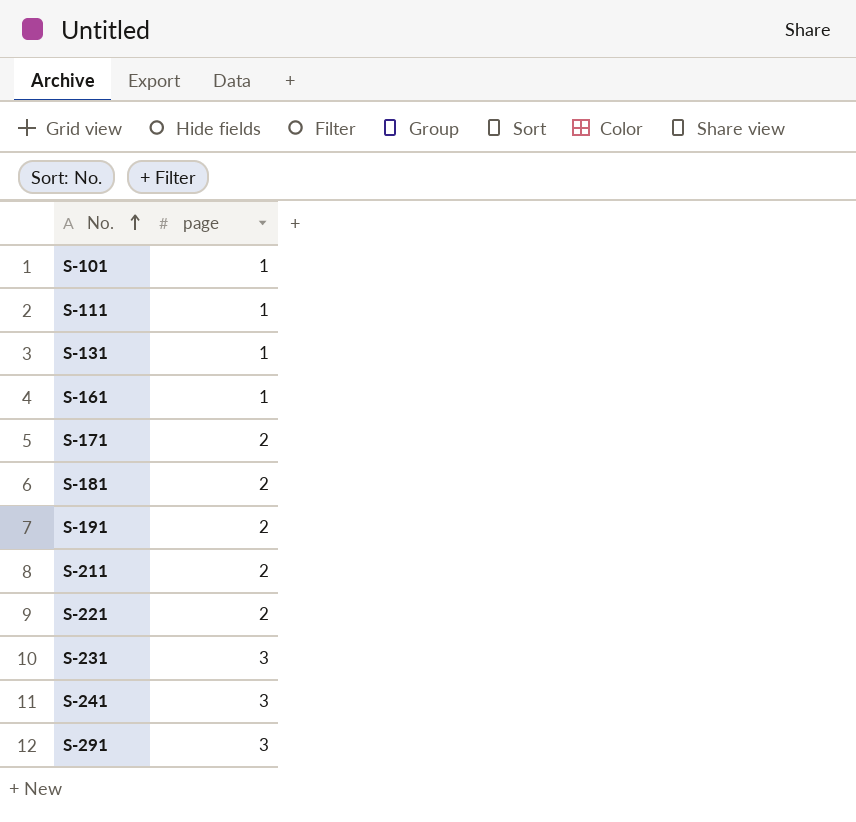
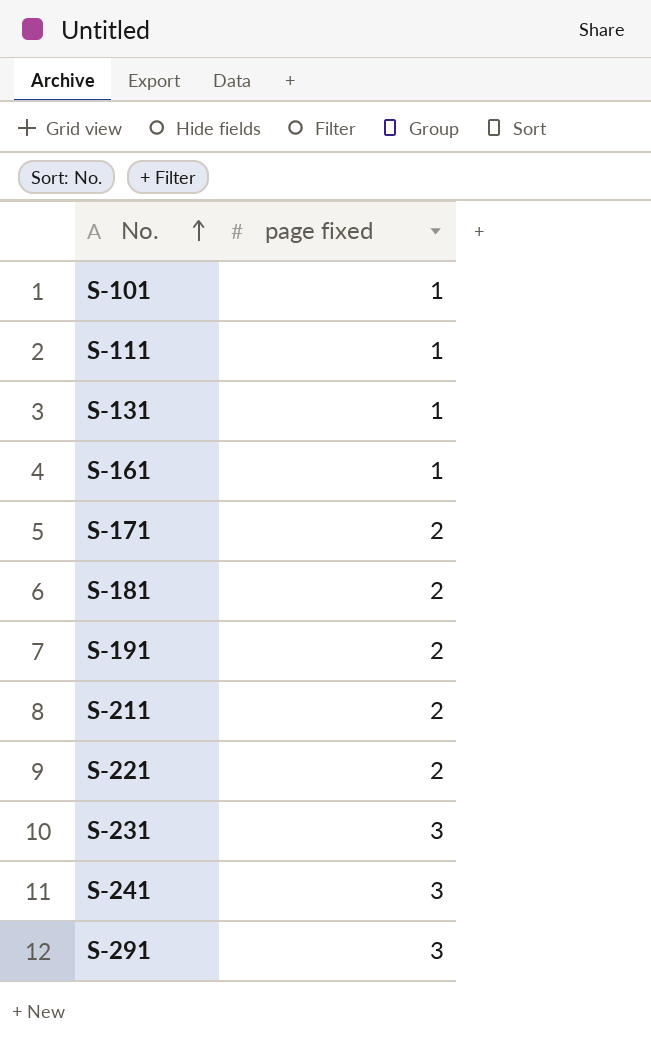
column name: page -> page fixed

